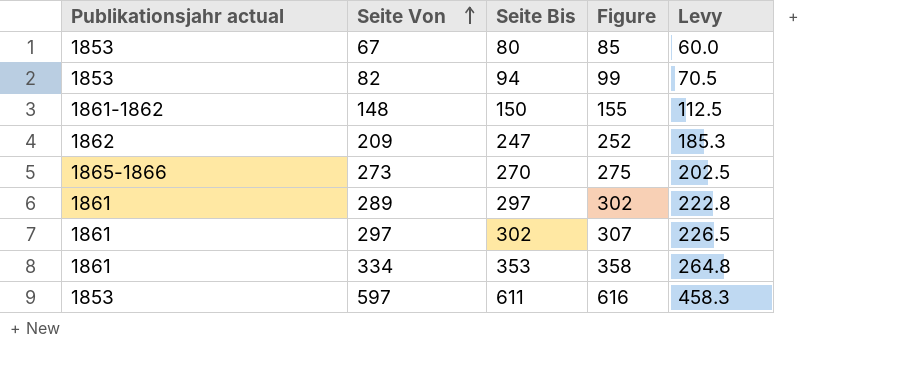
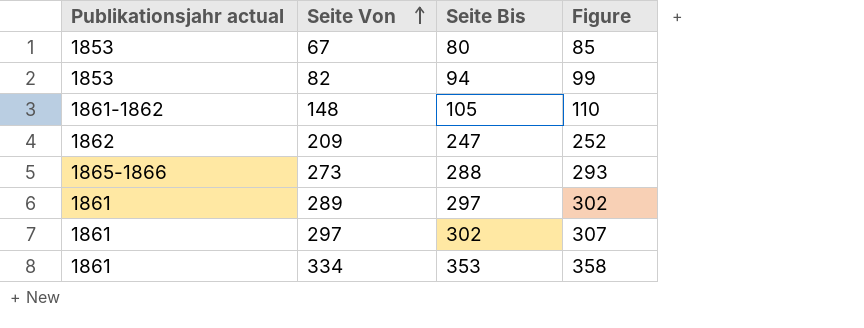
column Levy | formula: [Seite Bis] * 0.75 -> none
row 597: 1853 | 611 | 616 | 458.3 -> none
148 | Seite Bis: 150 -> 105
148 | Figure: 155 -> 110
273 | Seite Bis: 270 -> 288
273 | Figure: 275 -> 293

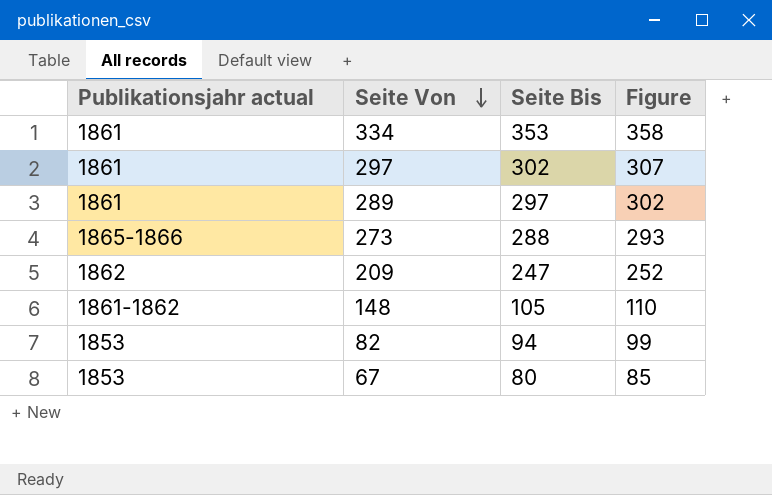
row order: Seite Von ascending -> Seite Von descending

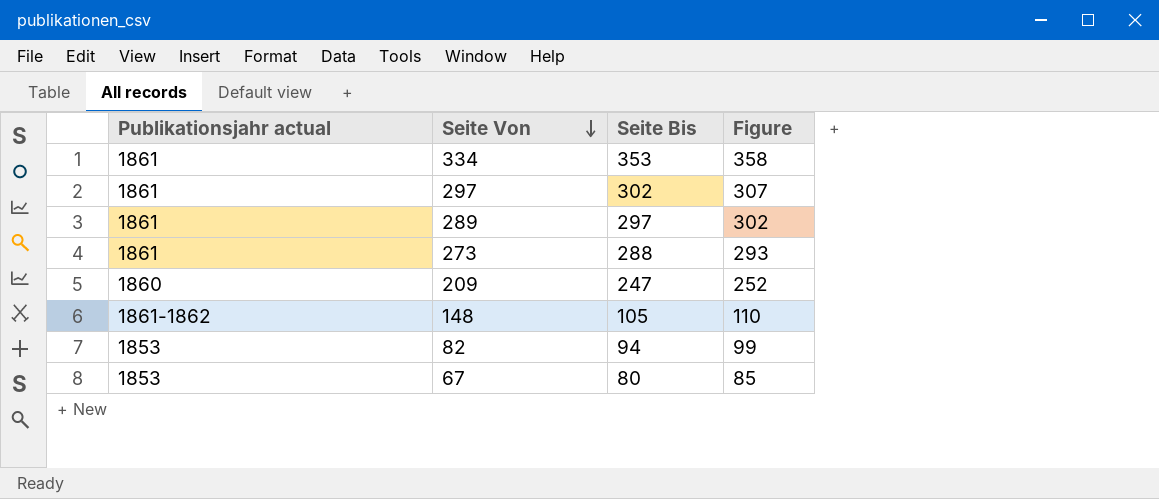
273 | Publikationsjahr actual: 1865-1866 -> 1861
209 | Publikationsjahr actual: 1862 -> 1860

